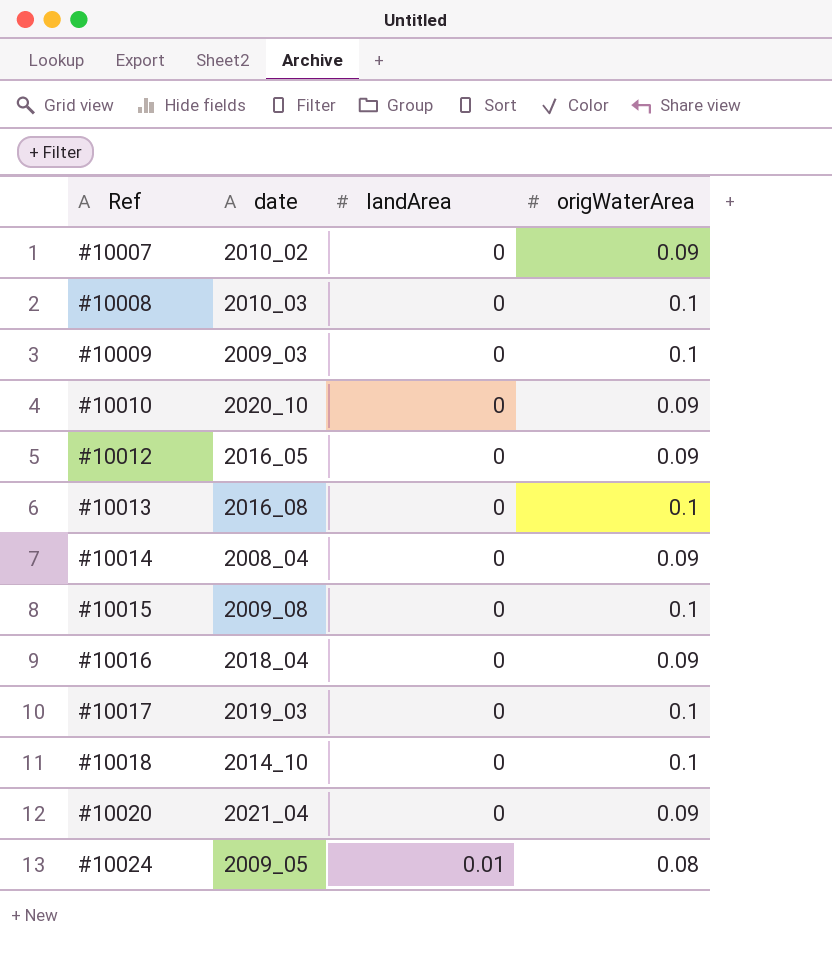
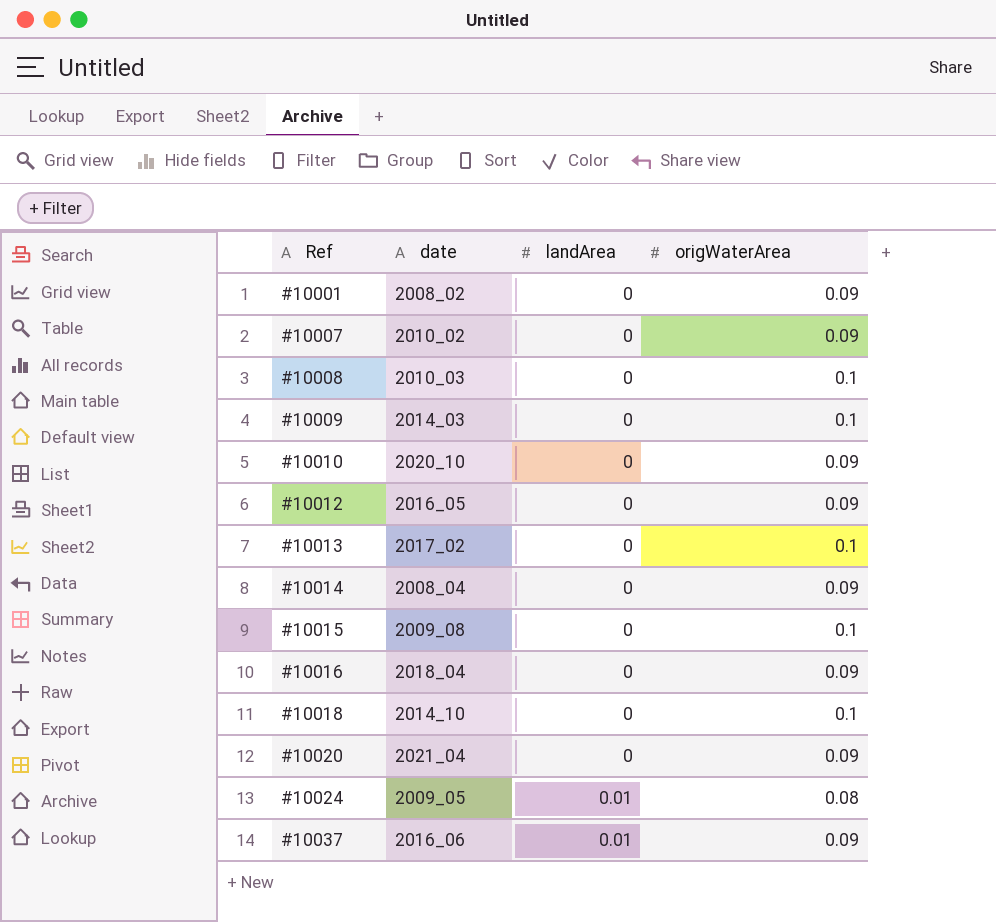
row #10017: 2019_03 | 0 | 0.1 -> none
row #10001: none -> 2008_02 | 0 | 0.09
#10009 | date: 2009_03 -> 2014_03
#10013 | date: 2016_08 -> 2017_02
row #10037: none -> 2016_06 | 0.01 | 0.09

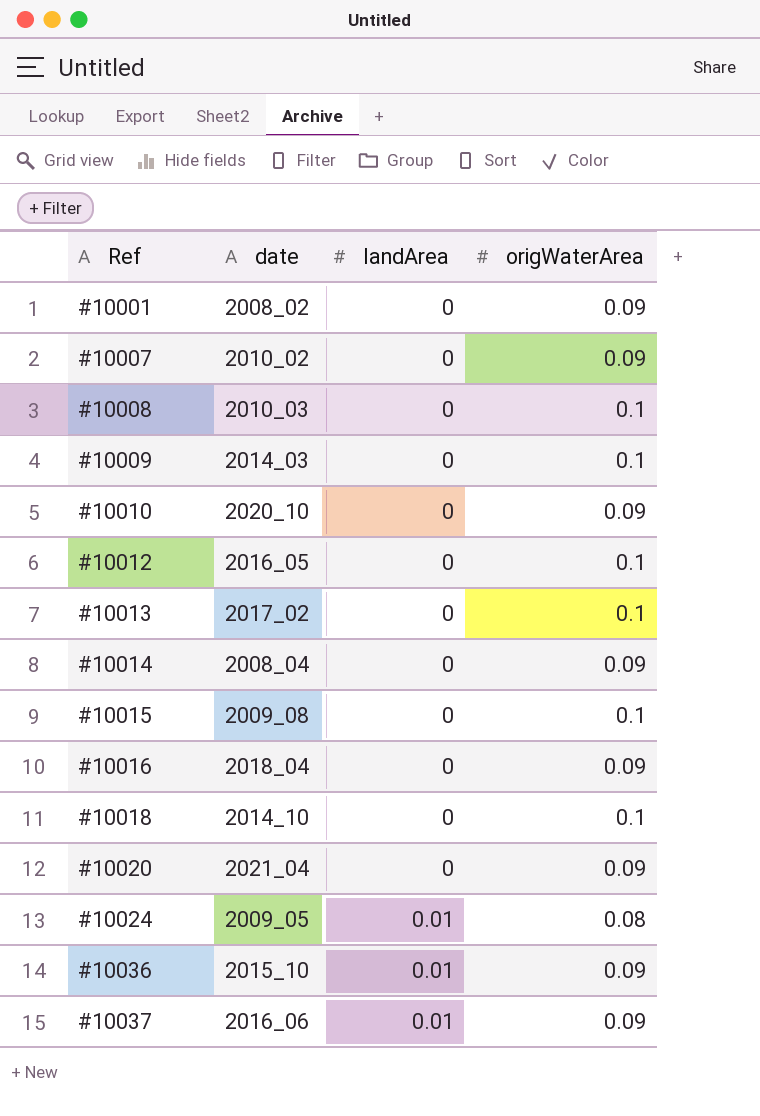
#10012 | origWaterArea: 0.09 -> 0.1
row #10036: none -> 2015_10 | 0.01 | 0.09

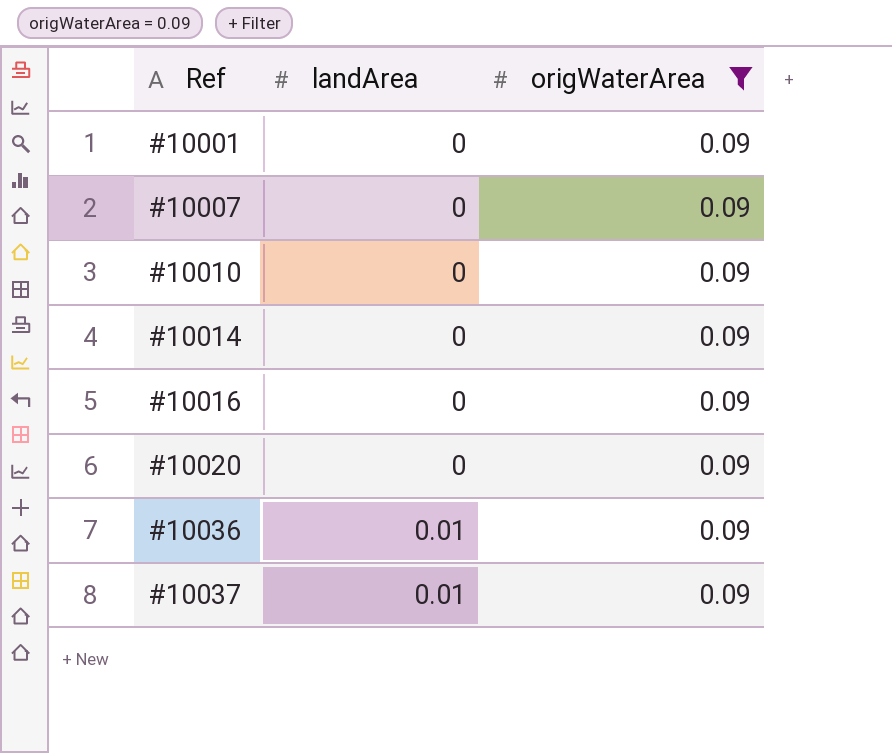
filter: none -> origWaterArea = 0.09
column date | position: 2 -> none

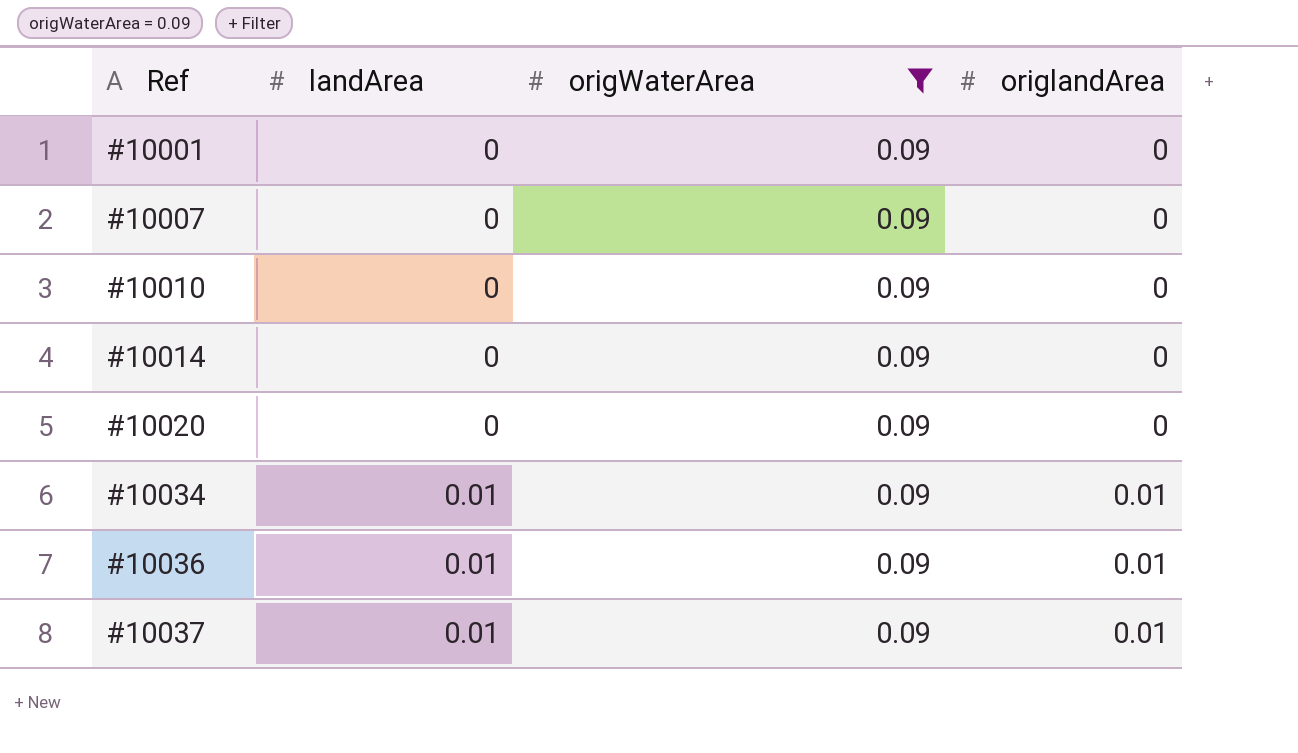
column origlandArea | position: none -> 4
row #10016: 0 | 0.09 -> none
row #10034: none -> 0.01 | 0.09 | 0.01

